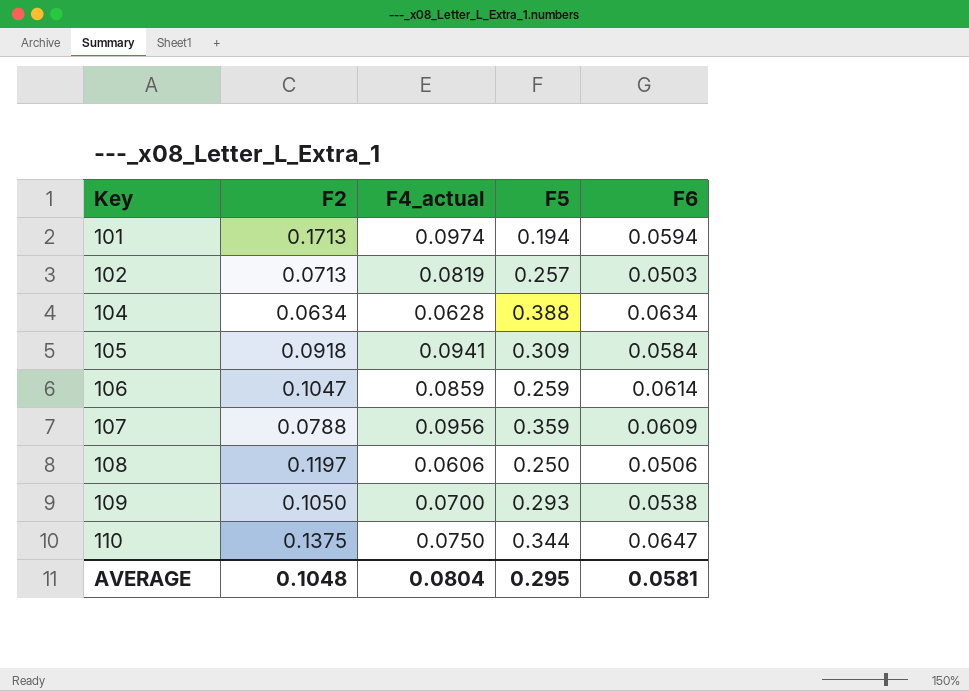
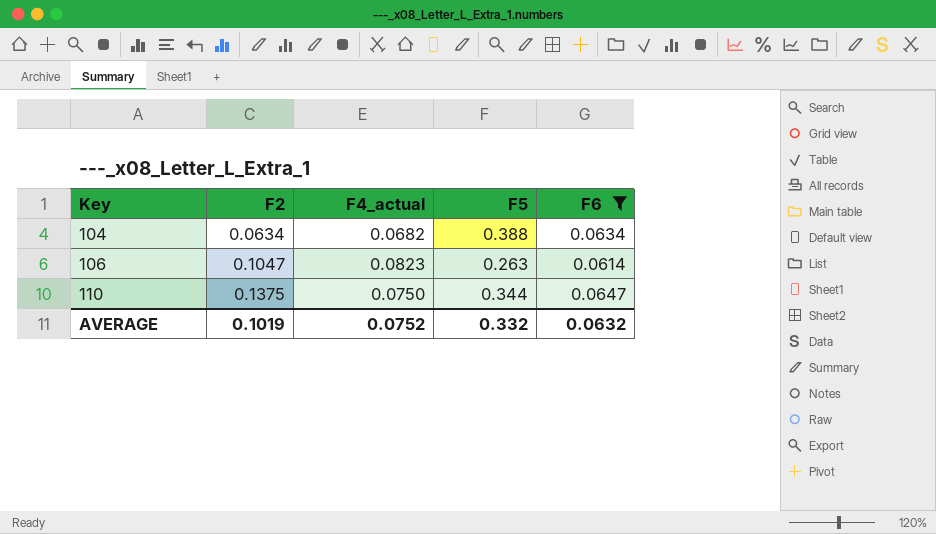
filter: none -> F6 >= 0.0614
104 | F4_actual: 0.0628 -> 0.0682
106 | F4_actual: 0.0859 -> 0.0823
106 | F5: 0.259 -> 0.263
AVERAGE | F2: 0.1048 -> 0.1019
AVERAGE | F4_actual: 0.0804 -> 0.0752
AVERAGE | F5: 0.295 -> 0.332
AVERAGE | F6: 0.0581 -> 0.0632

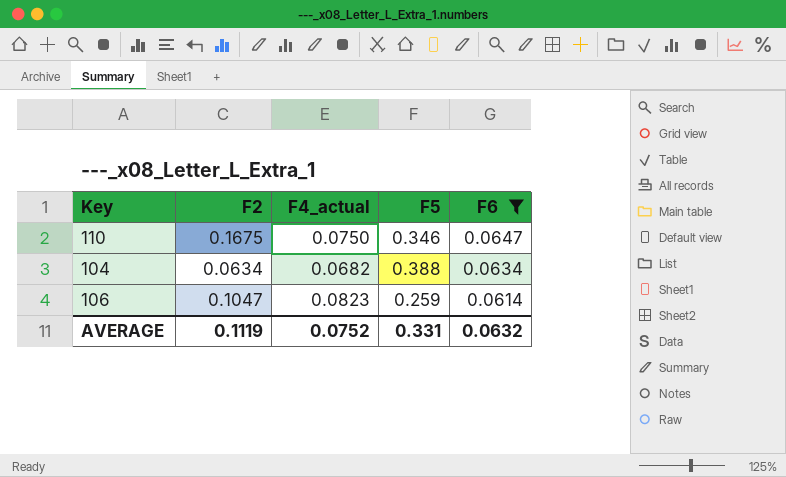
row order: Key ascending -> F6 descending
110 | F2: 0.1375 -> 0.1675
110 | F5: 0.344 -> 0.346
106 | F5: 0.263 -> 0.259
AVERAGE | F2: 0.1019 -> 0.1119
AVERAGE | F5: 0.332 -> 0.331

